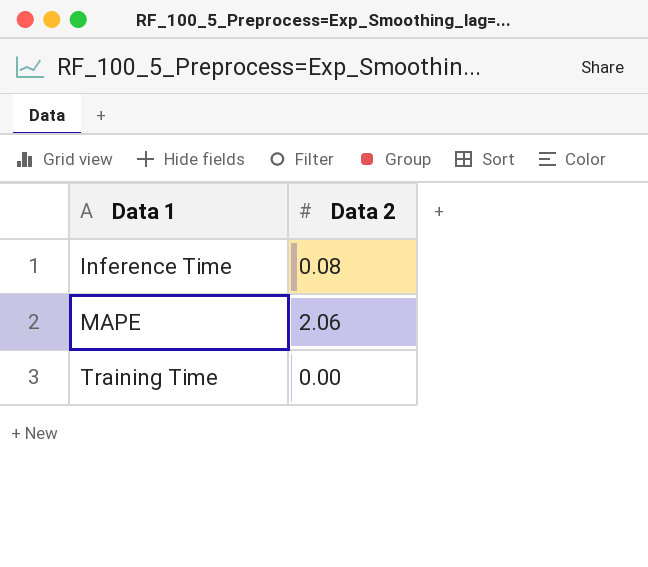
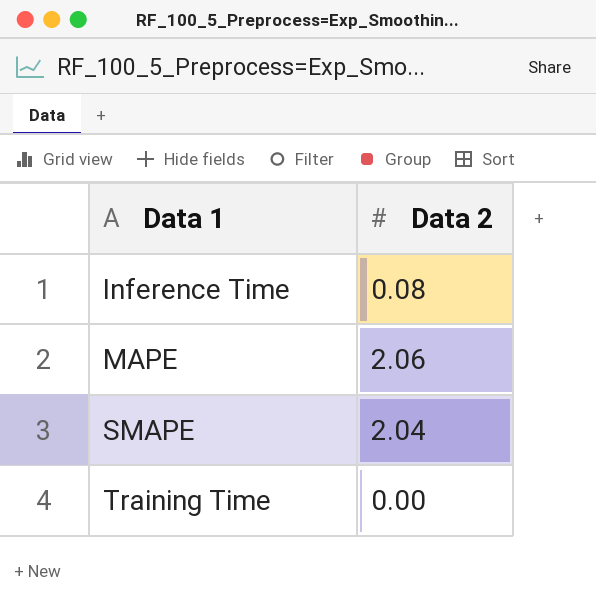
row SMAPE: none -> 2.04

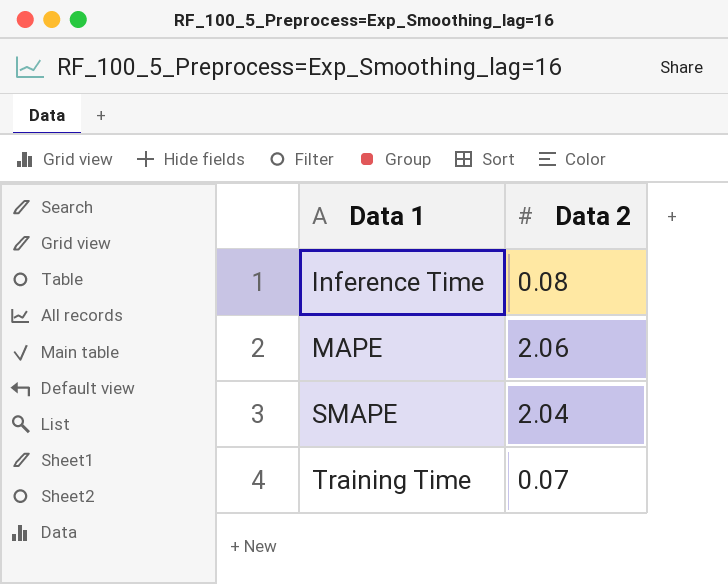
Training Time | Data 2: 0.00 -> 0.07

